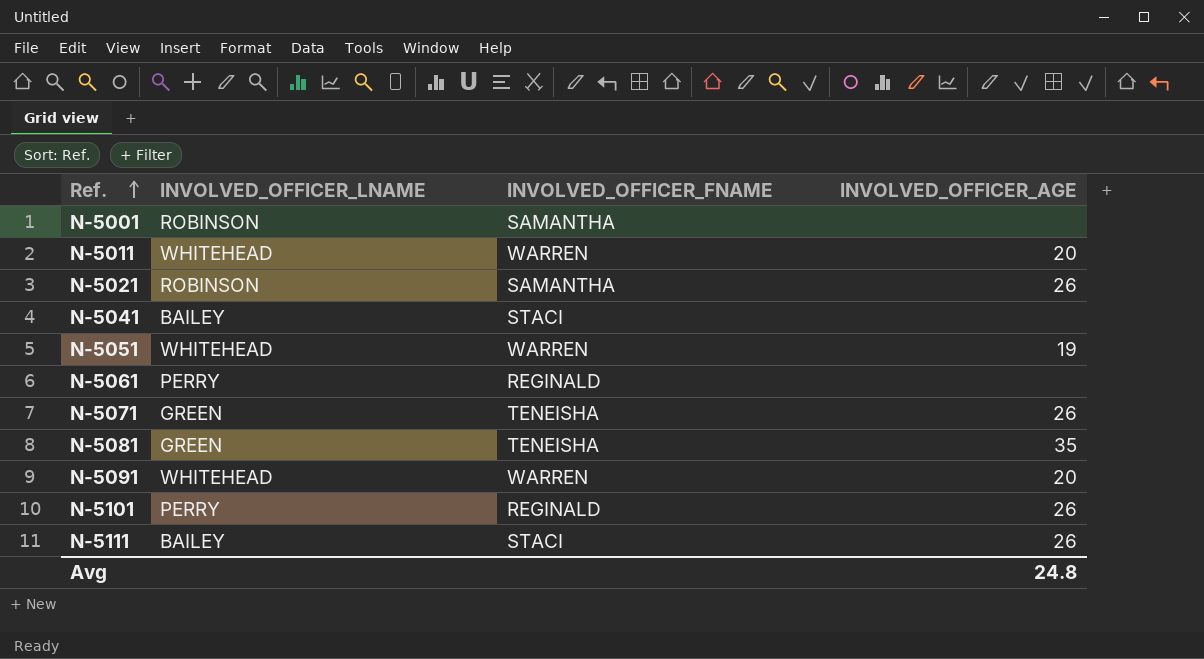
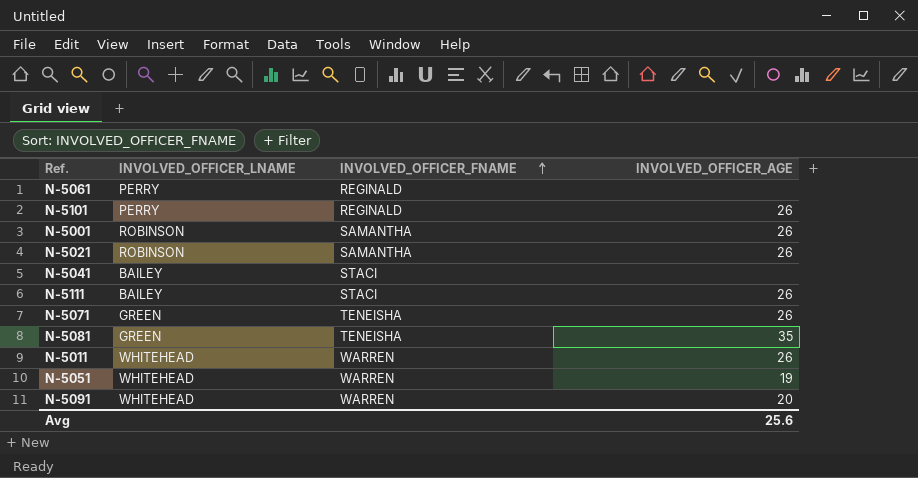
row order: Ref. ascending -> INVOLVED_OFFICER_FNAME ascending
N-5001 | INVOLVED_OFFICER_AGE: none -> 26
N-5011 | INVOLVED_OFFICER_AGE: 20 -> 26
Avg | INVOLVED_OFFICER_AGE: 24.8 -> 25.6

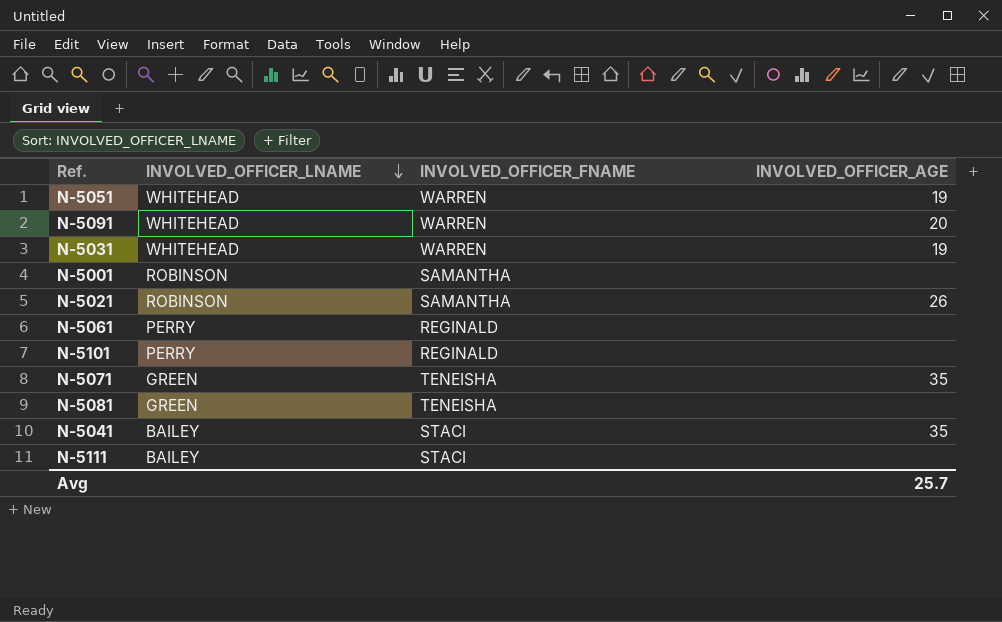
row order: INVOLVED_OFFICER_FNAME ascending -> INVOLVED_OFFICER_LNAME descending
row N-5011: WHITEHEAD | WARREN | 26 -> none
row N-5031: none -> WHITEHEAD | WARREN | 19
N-5001 | INVOLVED_OFFICER_AGE: 26 -> none
N-5101 | INVOLVED_OFFICER_AGE: 26 -> none
N-5071 | INVOLVED_OFFICER_AGE: 26 -> 35
N-5081 | INVOLVED_OFFICER_AGE: 35 -> none
N-5041 | INVOLVED_OFFICER_AGE: none -> 35
N-5111 | INVOLVED_OFFICER_AGE: 26 -> none
Avg | INVOLVED_OFFICER_AGE: 25.6 -> 25.7

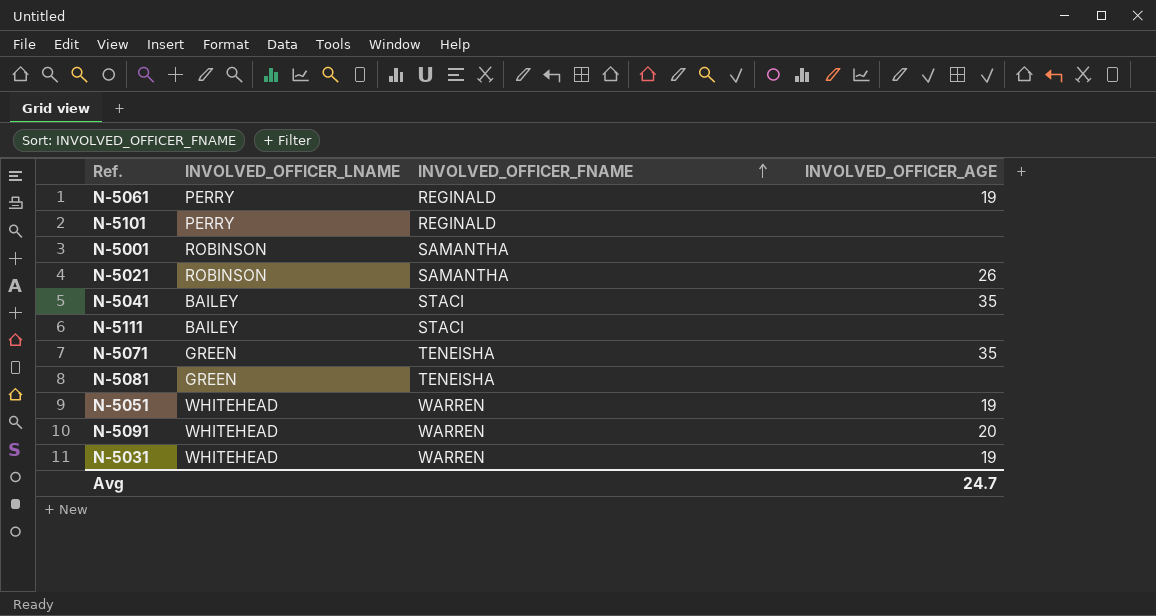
row order: INVOLVED_OFFICER_LNAME descending -> INVOLVED_OFFICER_FNAME ascending
N-5061 | INVOLVED_OFFICER_AGE: none -> 19
Avg | INVOLVED_OFFICER_AGE: 25.7 -> 24.7

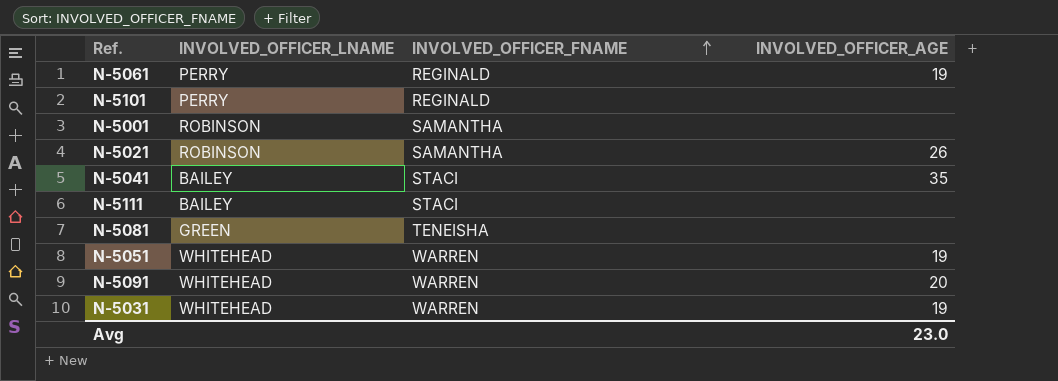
row N-5071: GREEN | TENEISHA | 35 -> none
Avg | INVOLVED_OFFICER_AGE: 24.7 -> 23.0

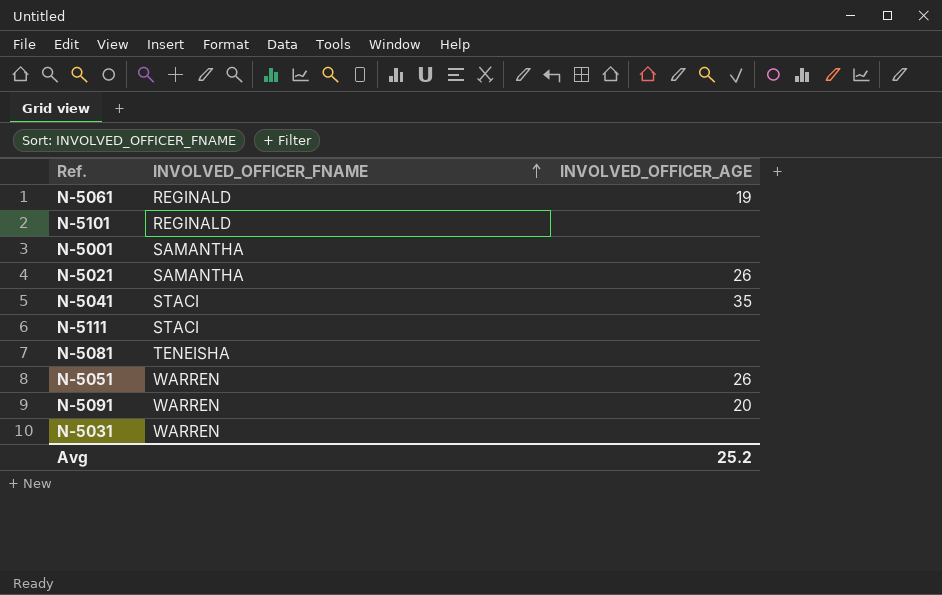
column INVOLVED_OFFICER_LNAME | position: 2 -> none
N-5051 | INVOLVED_OFFICER_AGE: 19 -> 26
N-5031 | INVOLVED_OFFICER_AGE: 19 -> none
Avg | INVOLVED_OFFICER_AGE: 23.0 -> 25.2

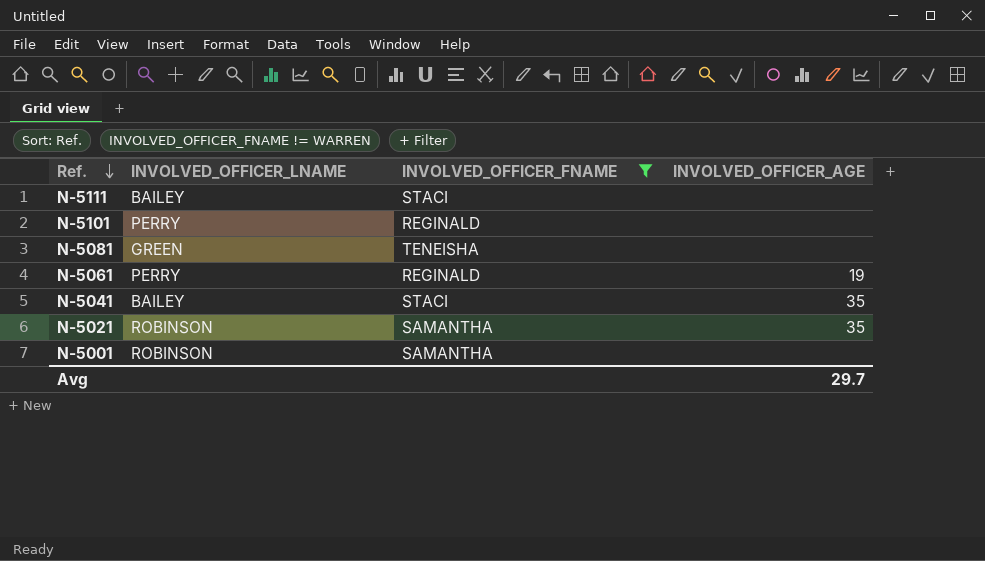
filter: none -> INVOLVED_OFFICER_FNAME != WARREN
row order: INVOLVED_OFFICER_FNAME ascending -> Ref. descending
column INVOLVED_OFFICER_LNAME | position: none -> 2
N-5021 | INVOLVED_OFFICER_AGE: 26 -> 35
Avg | INVOLVED_OFFICER_AGE: 25.2 -> 29.7

